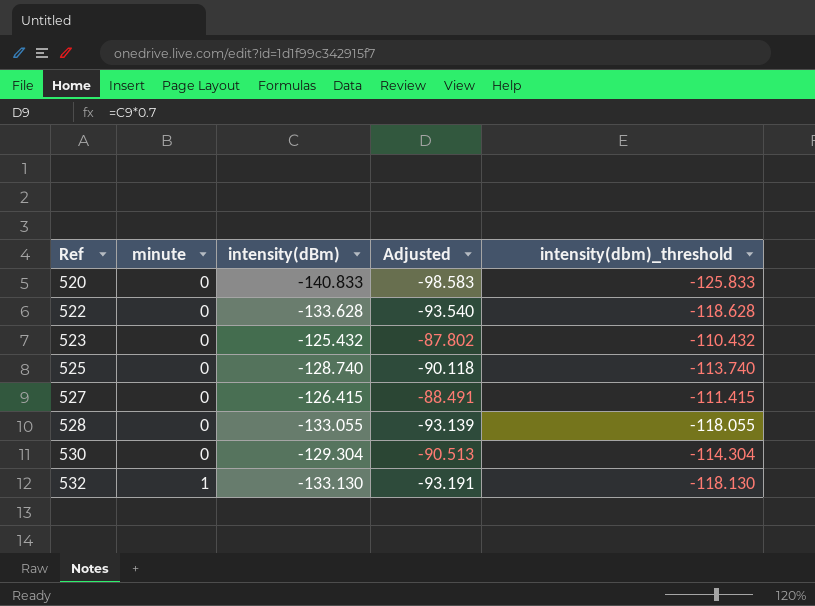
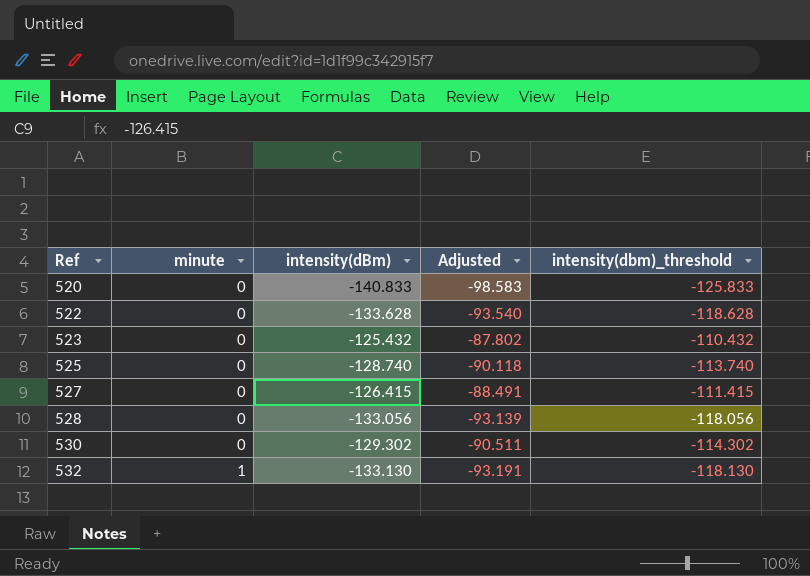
528 | intensity(dBm): -133.055 -> -133.056
528 | intensity(dbm)_threshold: -118.055 -> -118.056
530 | intensity(dBm): -129.304 -> -129.302
530 | Adjusted: -90.513 -> -90.511
530 | intensity(dbm)_threshold: -114.304 -> -114.302

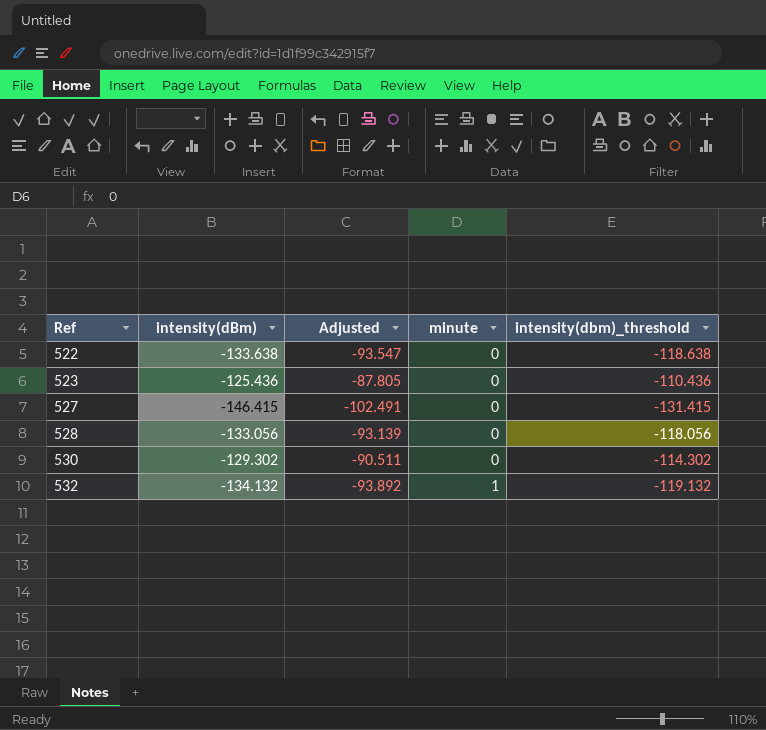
column minute | position: 2 -> 4
row 520: 0 | -140.833 | -98.583 | -125.833 -> none
row 525: 0 | -128.740 | -90.118 | -113.740 -> none
522 | intensity(dBm): -133.628 -> -133.638
522 | Adjusted: -93.540 -> -93.547
522 | intensity(dbm)_threshold: -118.628 -> -118.638
523 | intensity(dBm): -125.432 -> -125.436
523 | Adjusted: -87.802 -> -87.805
523 | intensity(dbm)_threshold: -110.432 -> -110.436
527 | intensity(dBm): -126.415 -> -146.415
527 | Adjusted: -88.491 -> -102.491
527 | intensity(dbm)_threshold: -111.415 -> -131.415
532 | intensity(dBm): -133.130 -> -134.132
532 | Adjusted: -93.191 -> -93.892
532 | intensity(dbm)_threshold: -118.130 -> -119.132

